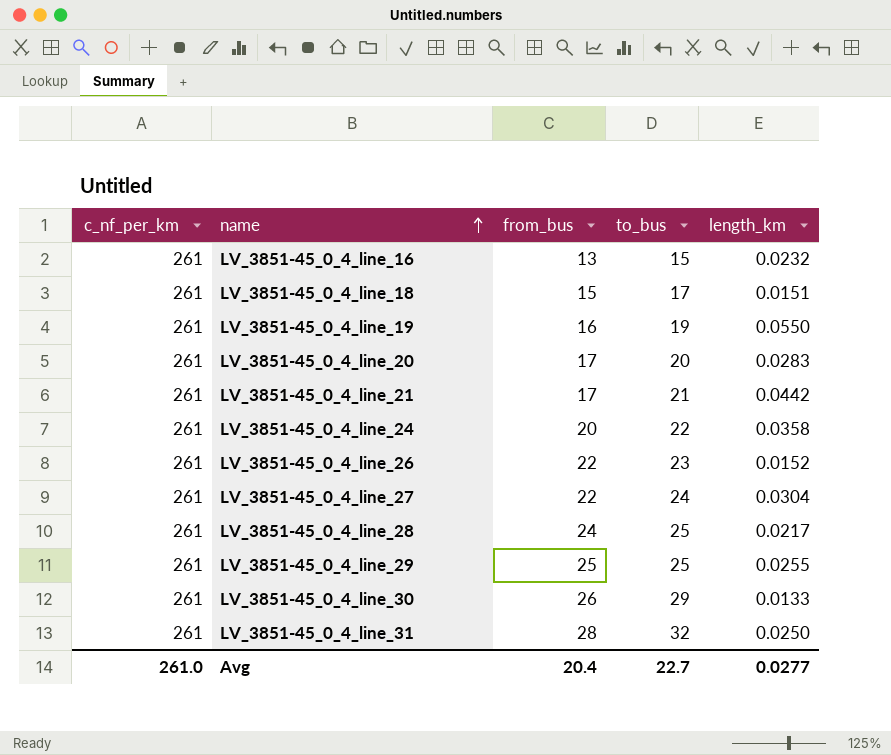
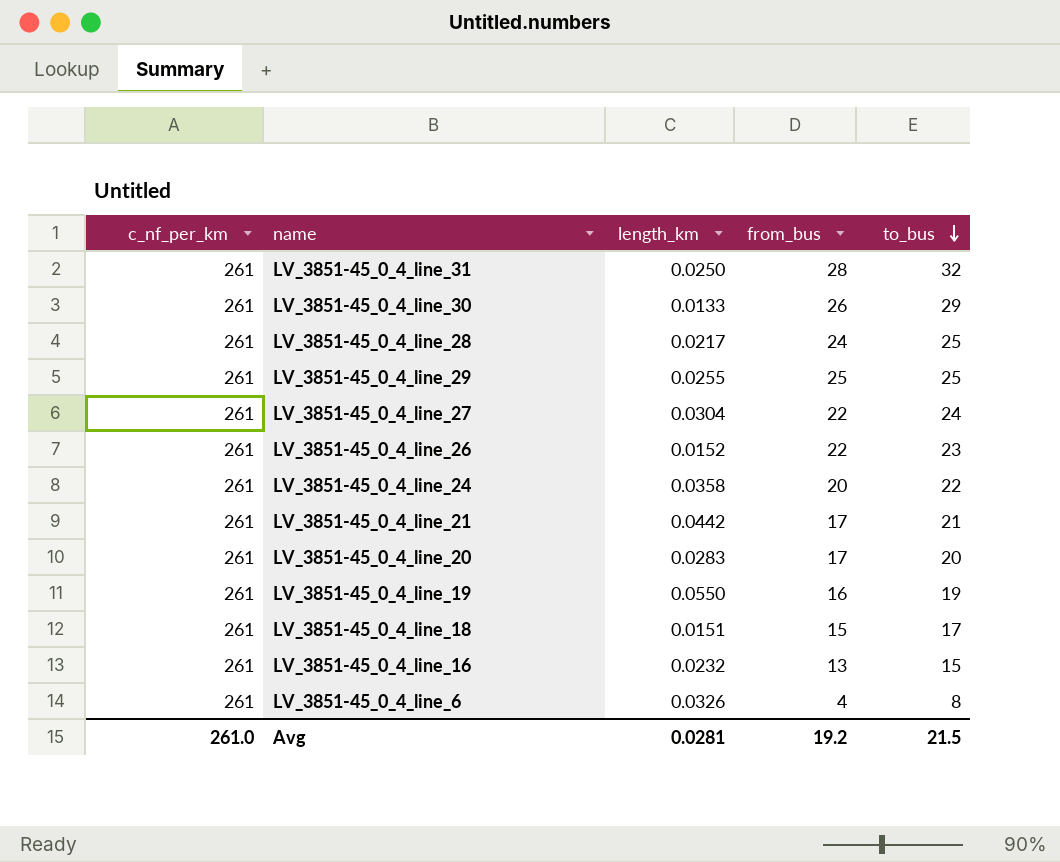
row order: name ascending -> to_bus descending
column length_km | position: 5 -> 3
row LV_3851-45_0_4_line_6: none -> 261 | 0.0326 | 4 | 8
Avg | length_km: 0.0277 -> 0.0281
Avg | from_bus: 20.4 -> 19.2
Avg | to_bus: 22.7 -> 21.5

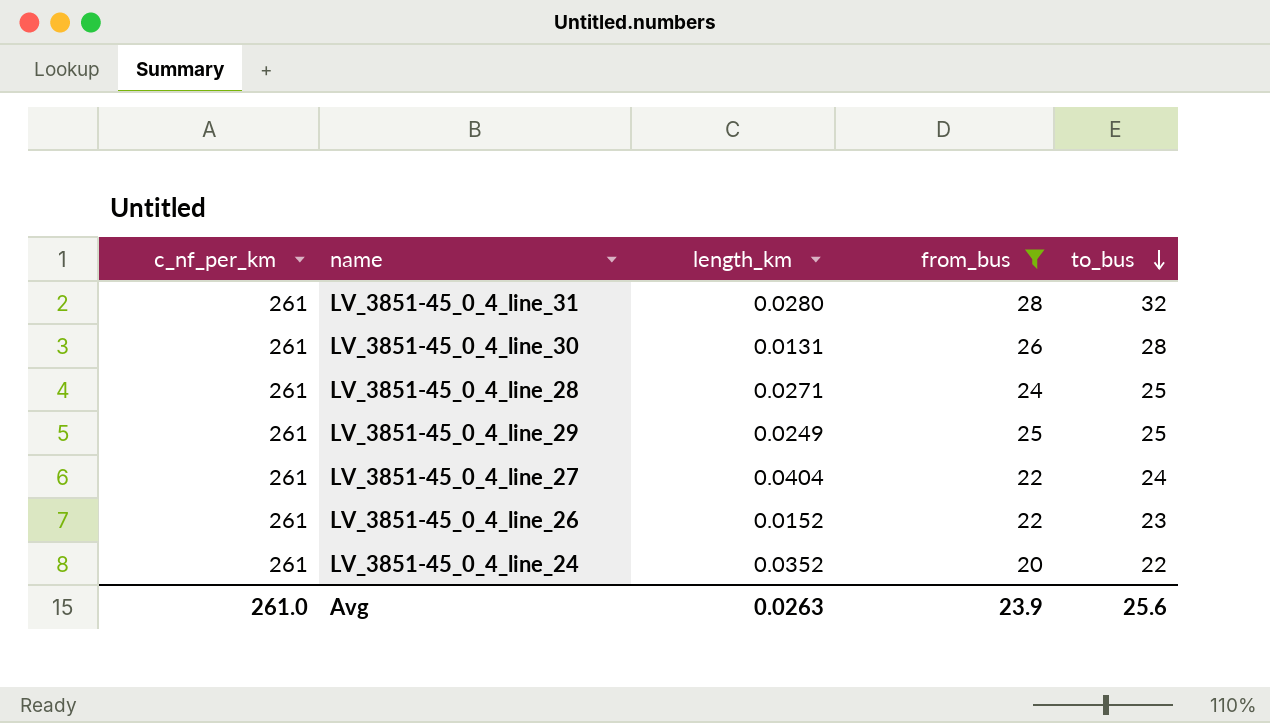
filter: none -> from_bus >= 20
LV_3851-45_0_4_line_31 | length_km: 0.0250 -> 0.0280
LV_3851-45_0_4_line_30 | length_km: 0.0133 -> 0.0131
LV_3851-45_0_4_line_30 | to_bus: 29 -> 28
LV_3851-45_0_4_line_28 | length_km: 0.0217 -> 0.0271
LV_3851-45_0_4_line_29 | length_km: 0.0255 -> 0.0249
LV_3851-45_0_4_line_27 | length_km: 0.0304 -> 0.0404
LV_3851-45_0_4_line_24 | length_km: 0.0358 -> 0.0352
Avg | length_km: 0.0281 -> 0.0263
Avg | from_bus: 19.2 -> 23.9
Avg | to_bus: 21.5 -> 25.6

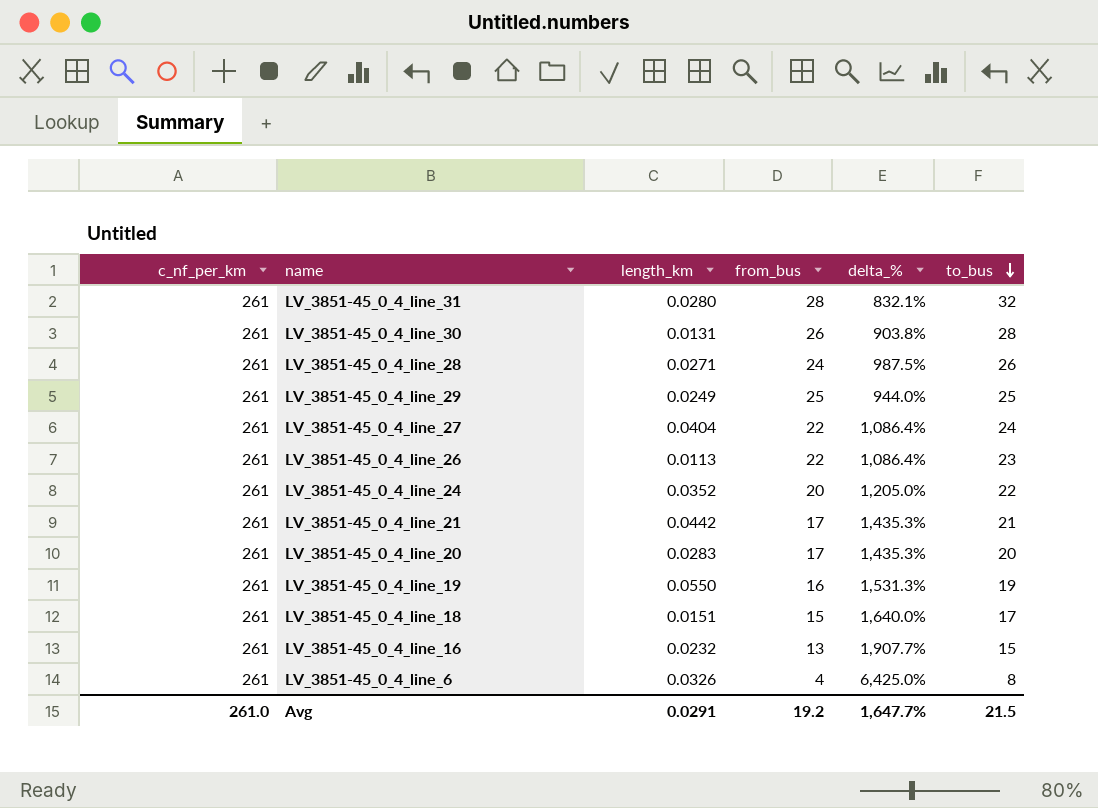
filter: from_bus >= 20 -> none
column delta_% | formula: none -> ([c_nf_per_km] - [from_bus]) / [from_bus]
LV_3851-45_0_4_line_28 | to_bus: 25 -> 26
LV_3851-45_0_4_line_26 | length_km: 0.0152 -> 0.0113
Avg | length_km: 0.0263 -> 0.0291
Avg | from_bus: 23.9 -> 19.2
Avg | to_bus: 25.6 -> 21.5

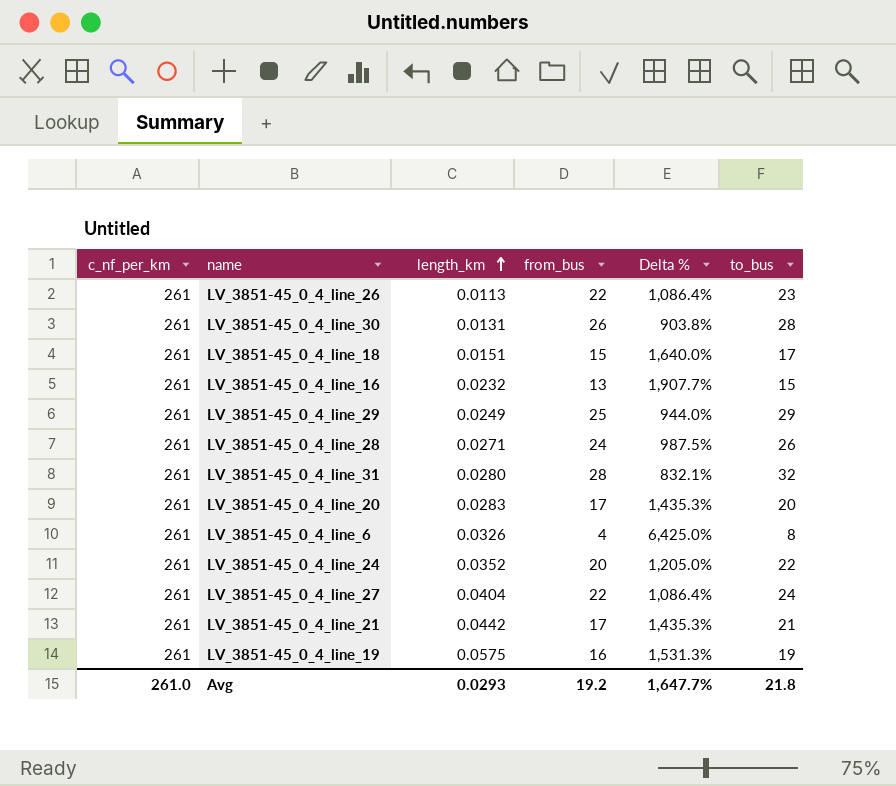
row order: to_bus descending -> length_km ascending
column name: delta_% -> Delta %
LV_3851-45_0_4_line_29 | to_bus: 25 -> 29
LV_3851-45_0_4_line_19 | length_km: 0.0550 -> 0.0575
Avg | length_km: 0.0291 -> 0.0293
Avg | to_bus: 21.5 -> 21.8

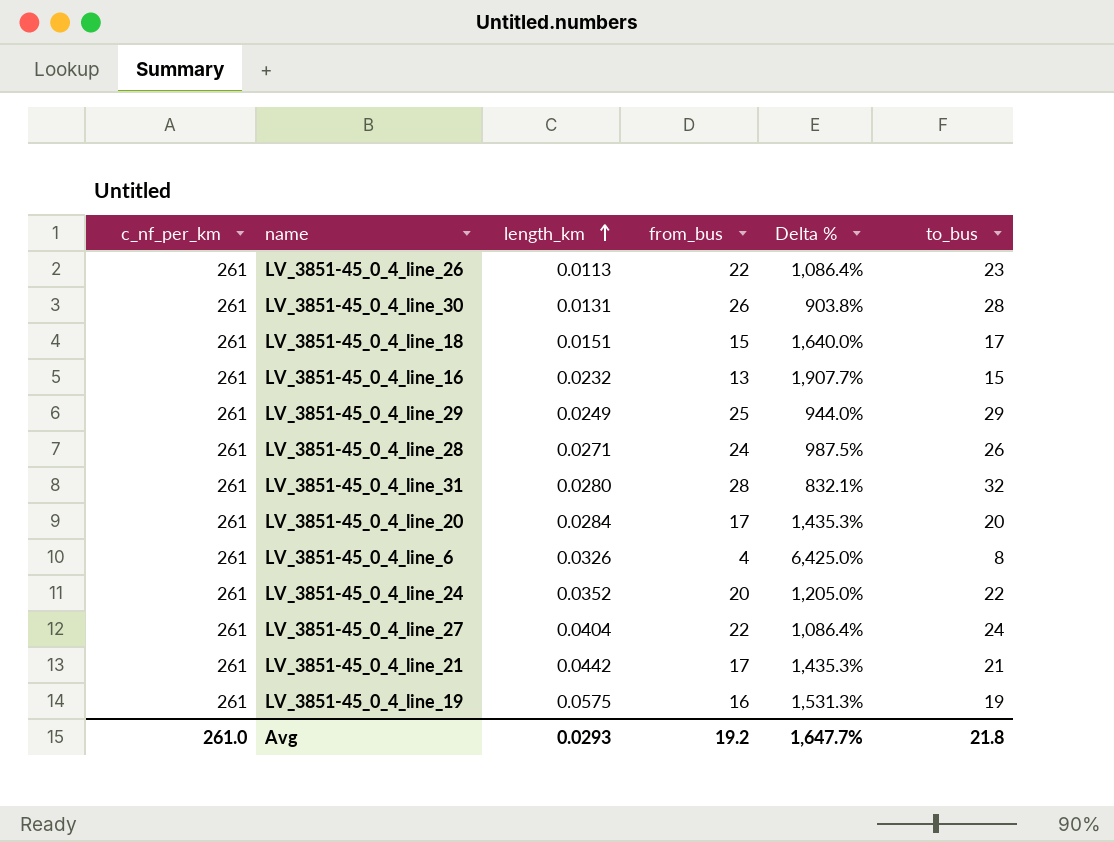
LV_3851-45_0_4_line_20 | length_km: 0.0283 -> 0.0284

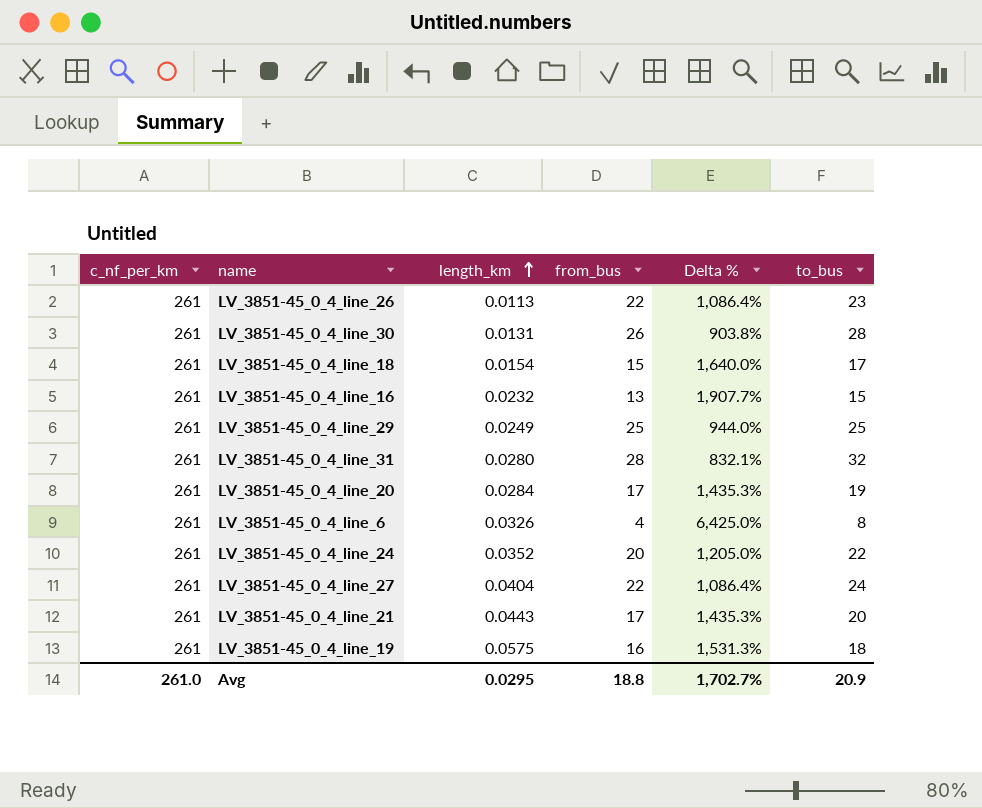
row LV_3851-45_0_4_line_28: 261 | 0.0271 | 24 | 987.5% | 26 -> none
LV_3851-45_0_4_line_18 | length_km: 0.0151 -> 0.0154
LV_3851-45_0_4_line_29 | to_bus: 29 -> 25
LV_3851-45_0_4_line_20 | to_bus: 20 -> 19
LV_3851-45_0_4_line_21 | length_km: 0.0442 -> 0.0443
LV_3851-45_0_4_line_21 | to_bus: 21 -> 20
LV_3851-45_0_4_line_19 | to_bus: 19 -> 18
Avg | length_km: 0.0293 -> 0.0295
Avg | from_bus: 19.2 -> 18.8
Avg | Delta %: 1,647.7% -> 1,702.7%
Avg | to_bus: 21.8 -> 20.9

